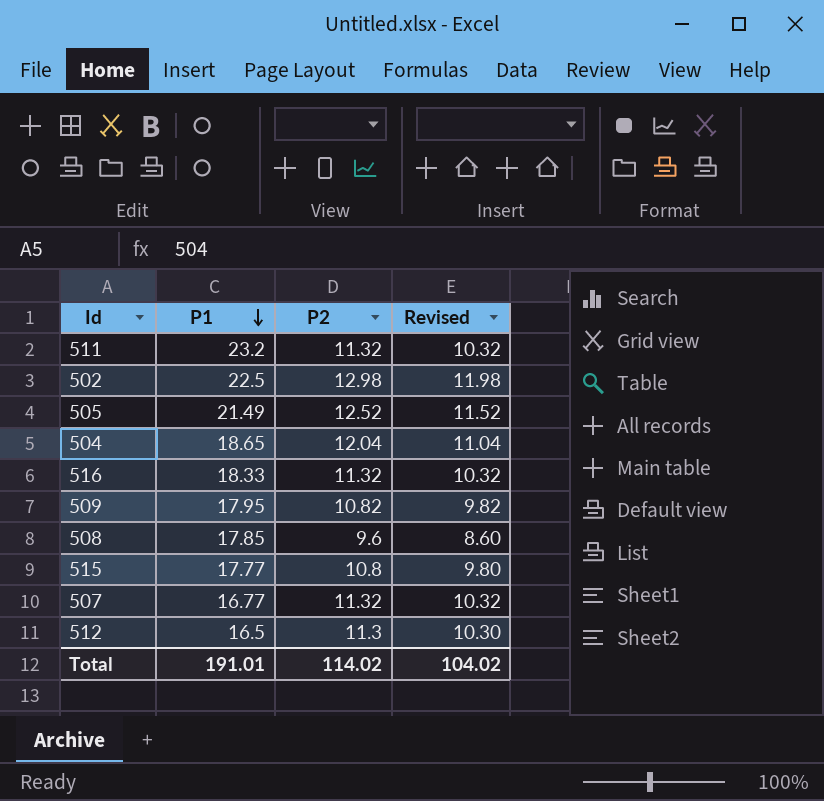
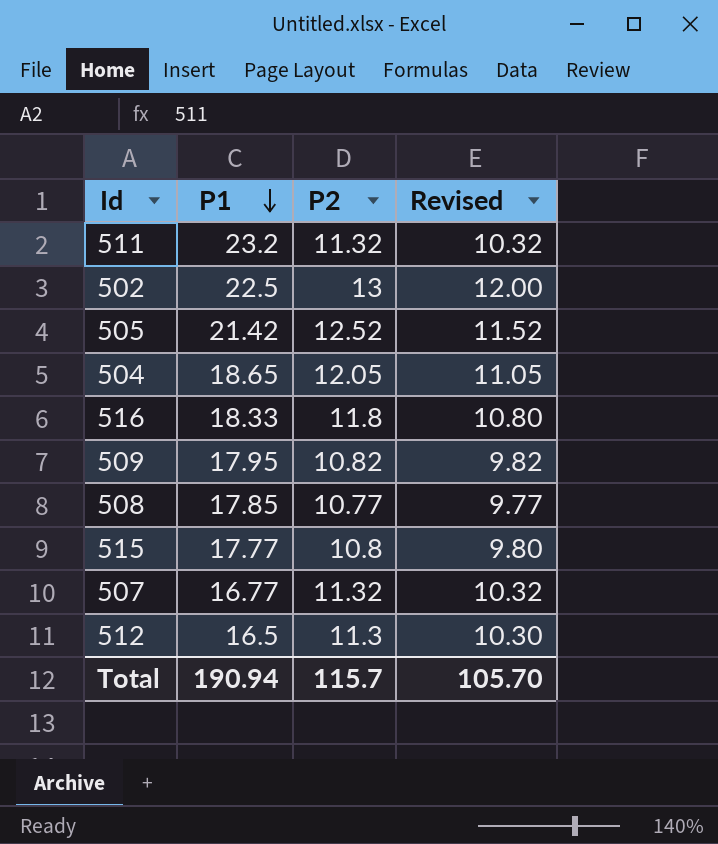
502 | P2: 12.98 -> 13
502 | Revised: 11.98 -> 12.00
505 | P1: 21.49 -> 21.42
504 | P2: 12.04 -> 12.05
504 | Revised: 11.04 -> 11.05
516 | P2: 11.32 -> 11.8
516 | Revised: 10.32 -> 10.80
508 | P2: 9.6 -> 10.77
508 | Revised: 8.60 -> 9.77
Total | P1: 191.01 -> 190.94
Total | P2: 114.02 -> 115.7
Total | Revised: 104.02 -> 105.70

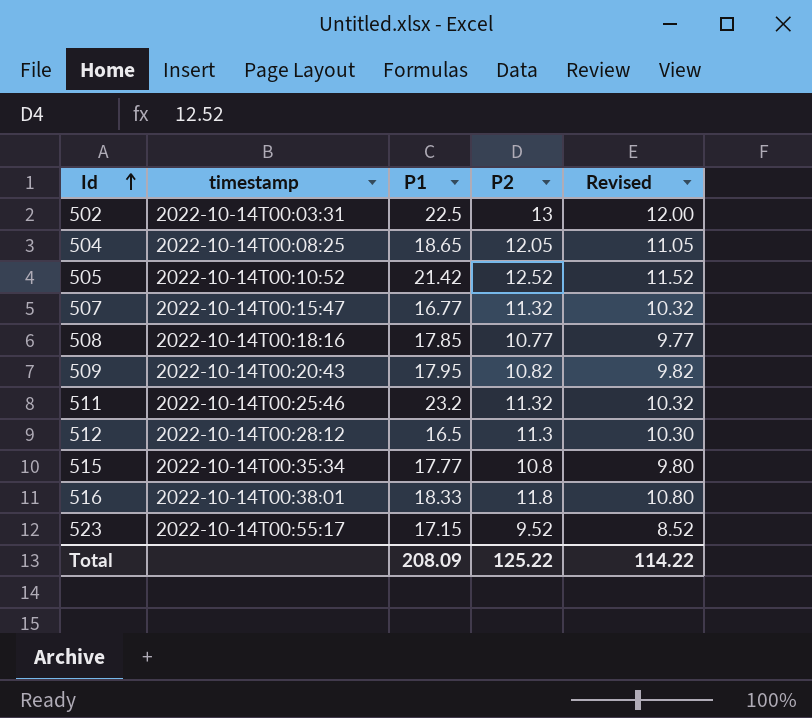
row order: P1 descending -> Id ascending
column timestamp | position: none -> 2
row 523: none -> 2022-10-14T00:55:17 | 17.15 | 9.52 | 8.52
Total | P1: 190.94 -> 208.09
Total | P2: 115.7 -> 125.22
Total | Revised: 105.70 -> 114.22

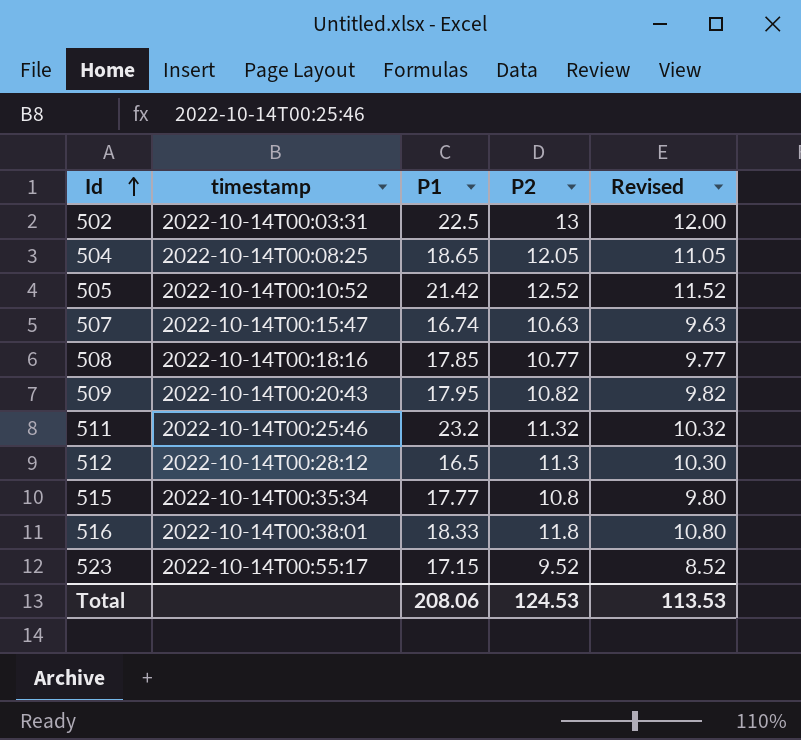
507 | P1: 16.77 -> 16.74
507 | P2: 11.32 -> 10.63
507 | Revised: 10.32 -> 9.63
Total | P1: 208.09 -> 208.06
Total | P2: 125.22 -> 124.53
Total | Revised: 114.22 -> 113.53

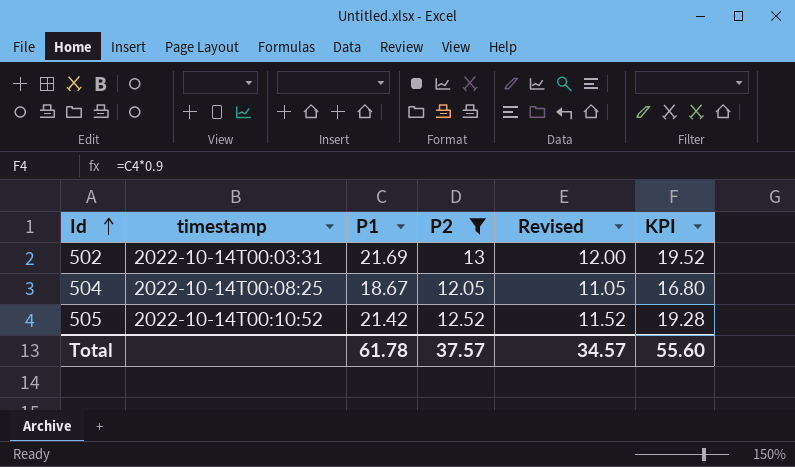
filter: none -> P2 >= 12.05
column KPI | formula: none -> [P1] * 0.9
502 | P1: 22.5 -> 21.69
504 | P1: 18.65 -> 18.67
Total | P1: 208.06 -> 61.78
Total | P2: 124.53 -> 37.57
Total | Revised: 113.53 -> 34.57

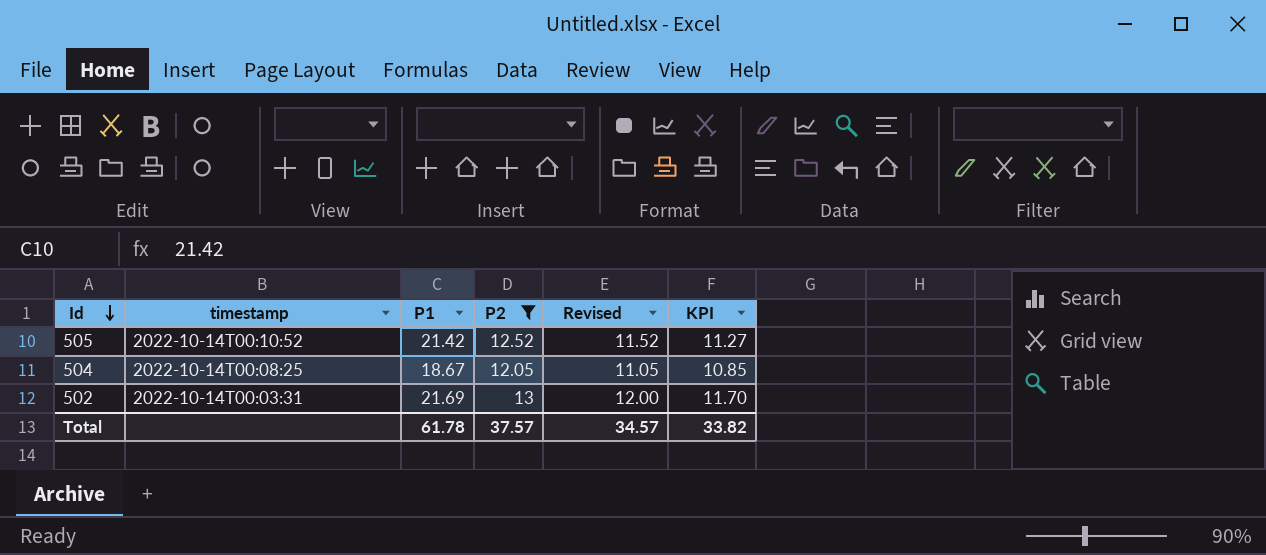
row order: Id ascending -> Id descending
column KPI | formula: [P1] * 0.9 -> [P2] * 0.9
Total | KPI: 55.60 -> 33.82

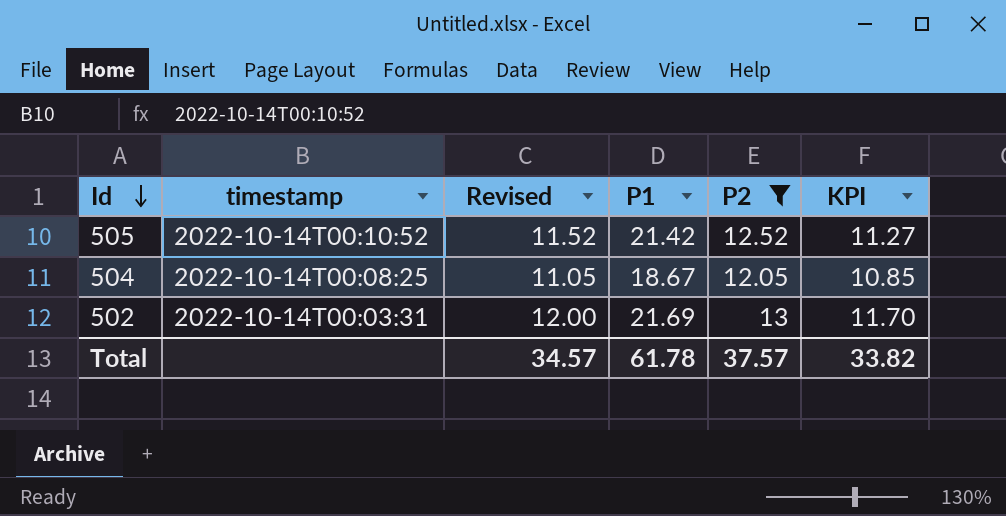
column Revised | position: 5 -> 3

